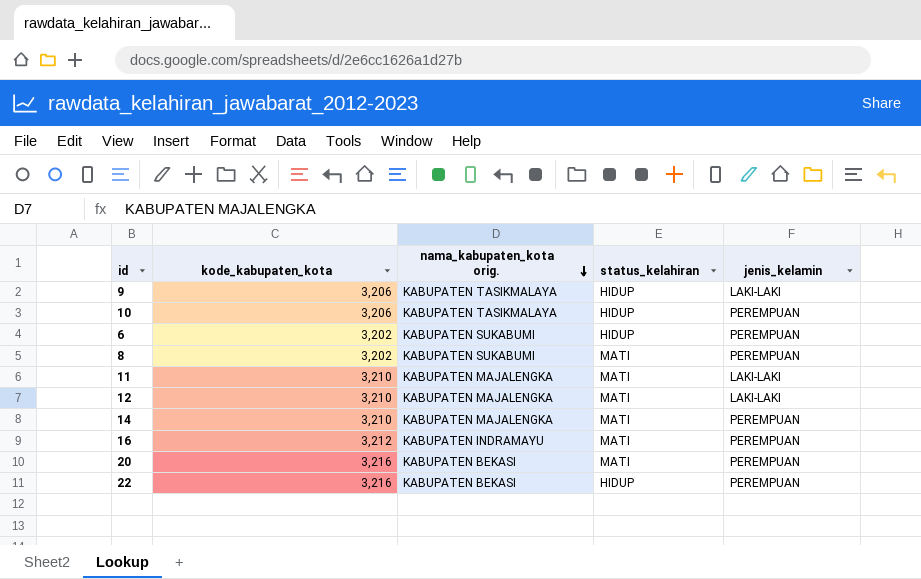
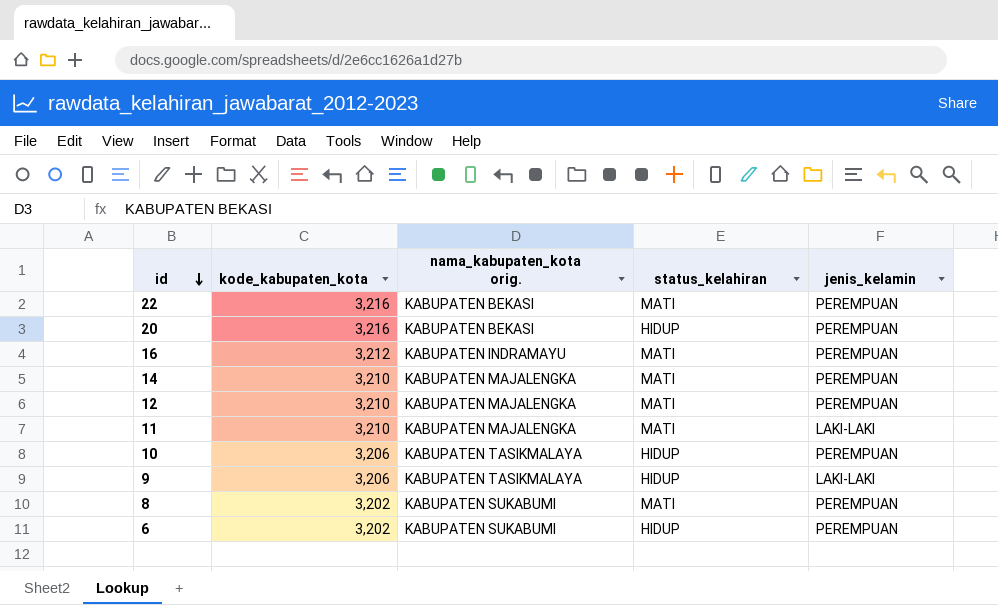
row order: nama_kabupaten_kota orig. descending -> id descending
22 | status_kelahiran: HIDUP -> MATI
20 | status_kelahiran: MATI -> HIDUP
12 | jenis_kelamin: LAKI-LAKI -> PEREMPUAN

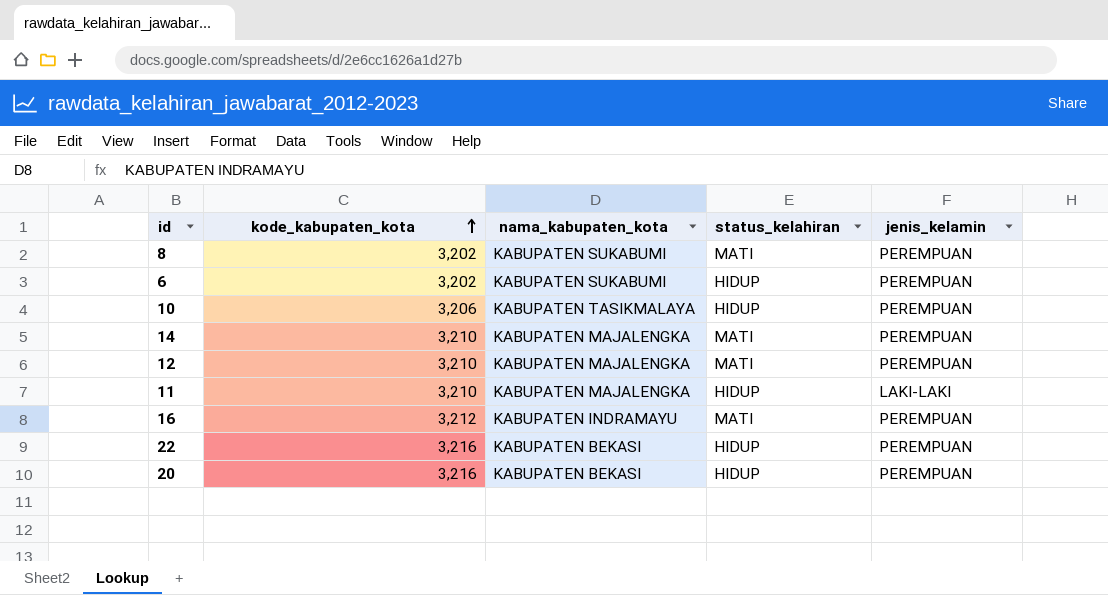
row order: id descending -> kode_kabupaten_kota ascending
column name: nama_kabupaten_kota orig. -> nama_kabupaten_kota
row 9: 3,206 | KABUPATEN TASIKMALAYA | HIDUP | LAKI-LAKI -> none
11 | status_kelahiran: MATI -> HIDUP
22 | status_kelahiran: MATI -> HIDUP

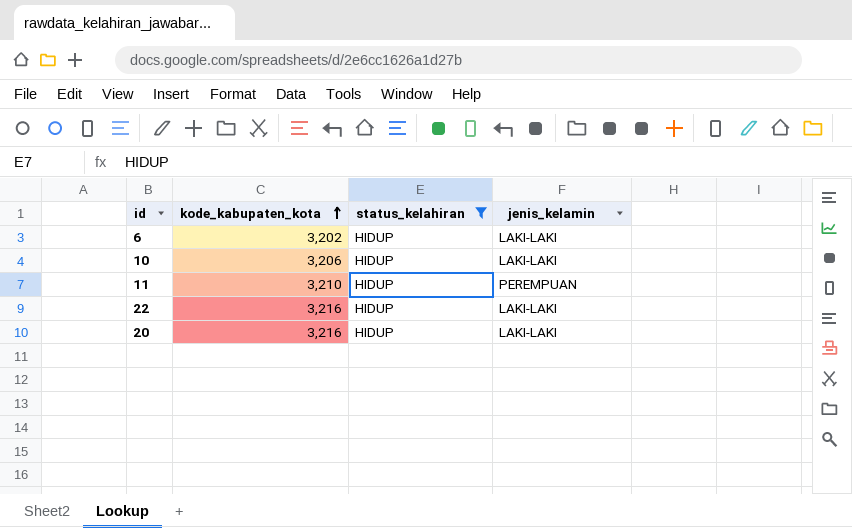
filter: none -> status_kelahiran = HIDUP
column nama_kabupaten_kota | position: 3 -> none
6 | jenis_kelamin: PEREMPUAN -> LAKI-LAKI
10 | jenis_kelamin: PEREMPUAN -> LAKI-LAKI
11 | jenis_kelamin: LAKI-LAKI -> PEREMPUAN
22 | jenis_kelamin: PEREMPUAN -> LAKI-LAKI
20 | jenis_kelamin: PEREMPUAN -> LAKI-LAKI

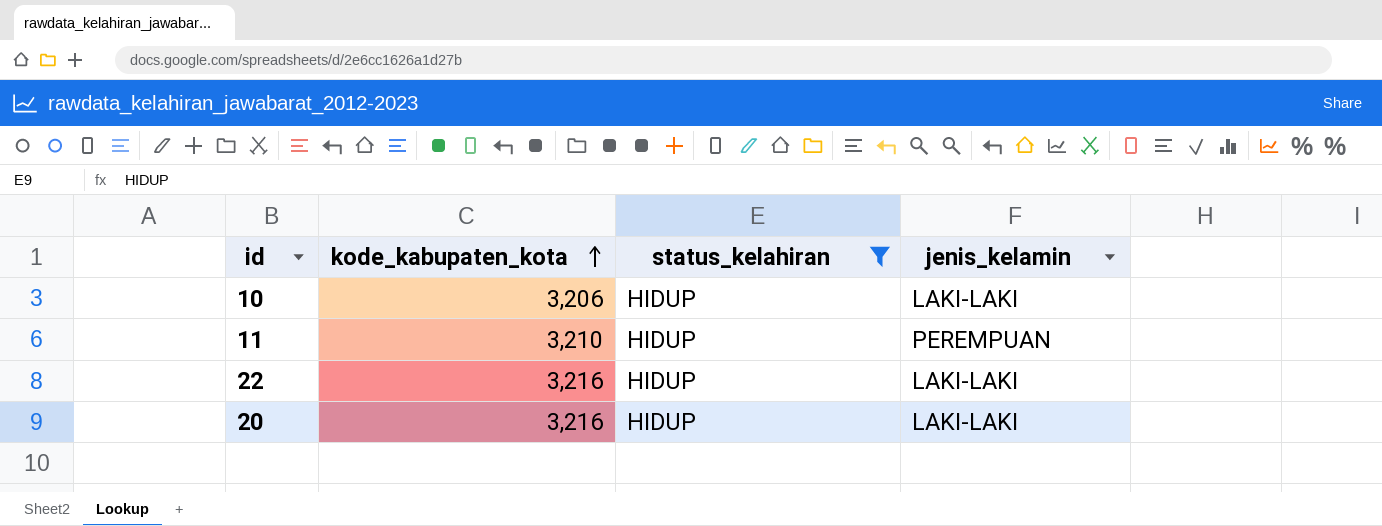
row 6: 3,202 | HIDUP | LAKI-LAKI -> none

